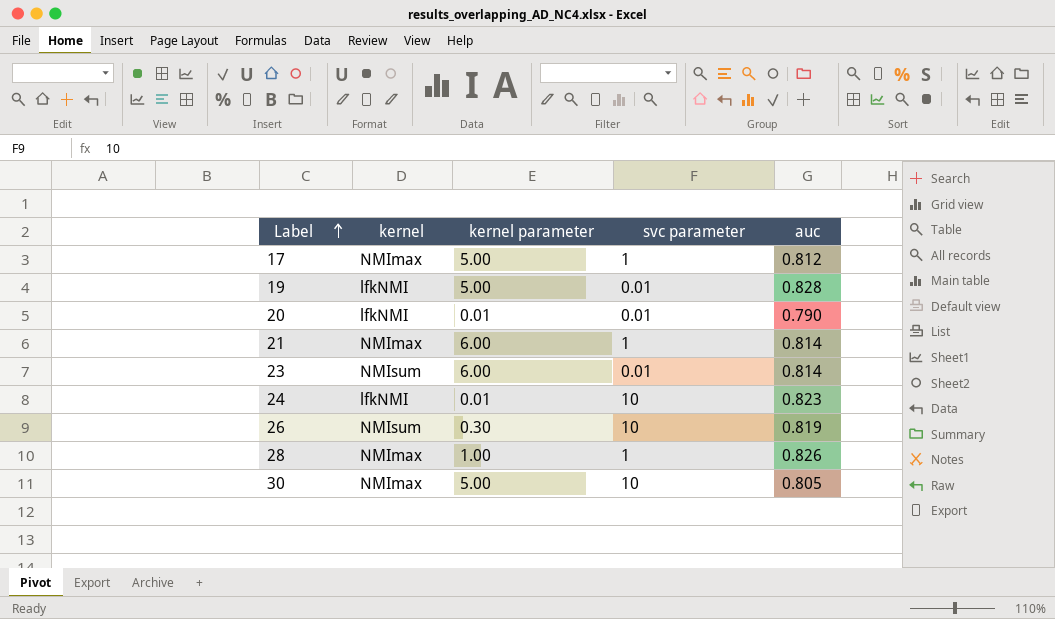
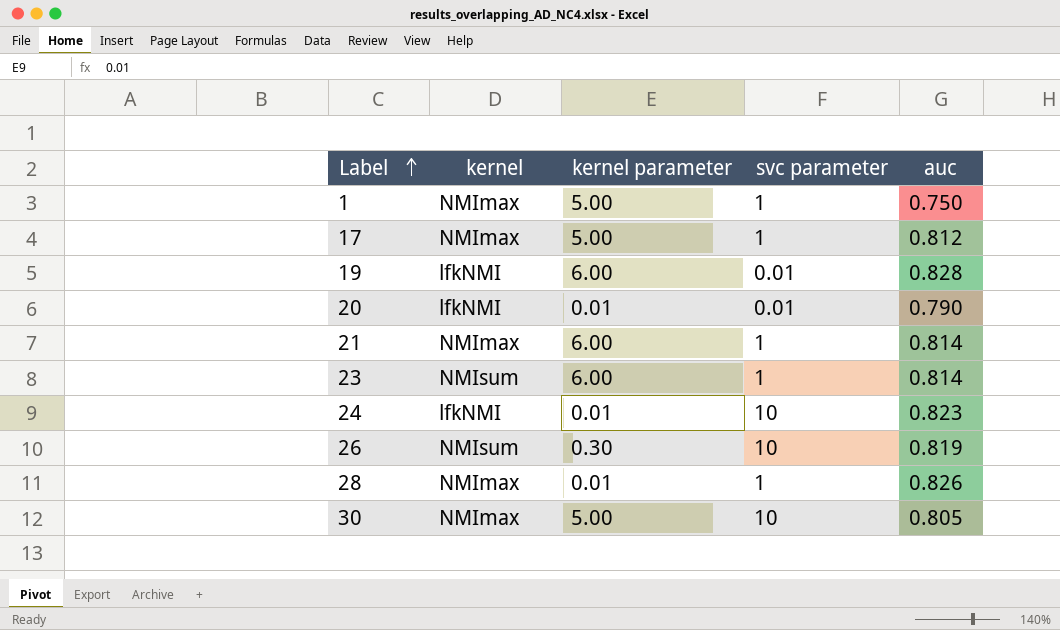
row 1: none -> NMImax | 5.00 | 1 | 0.750
19 | kernel parameter: 5.00 -> 6.00
23 | svc parameter: 0.01 -> 1
28 | kernel parameter: 1.00 -> 0.01

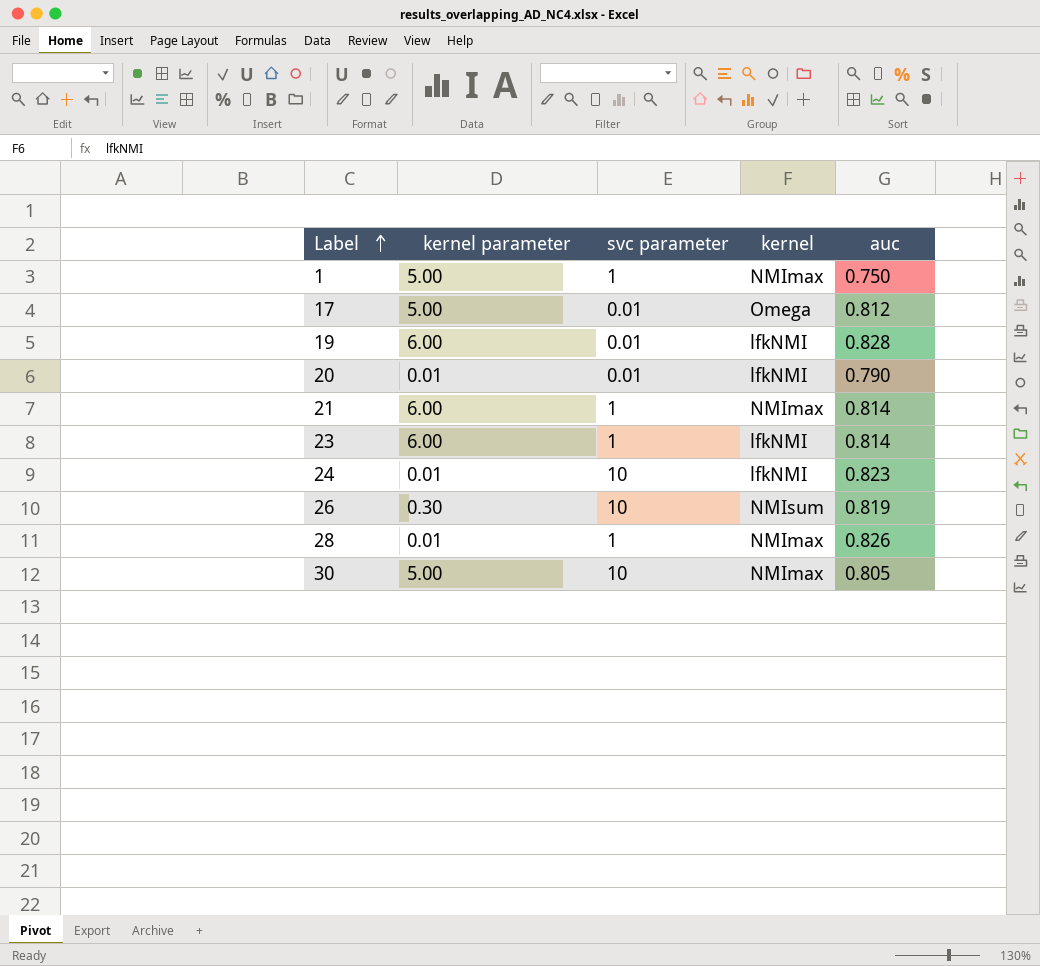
column kernel | position: 2 -> 4
17 | svc parameter: 1 -> 0.01
17 | kernel: NMImax -> Omega
23 | kernel: NMIsum -> lfkNMI

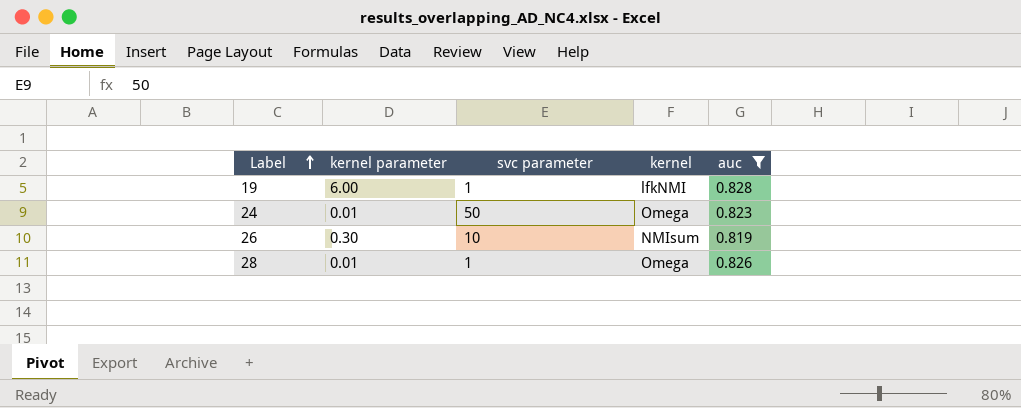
filter: none -> auc >= 0.819
19 | svc parameter: 0.01 -> 1
24 | svc parameter: 10 -> 50
24 | kernel: lfkNMI -> Omega
28 | kernel: NMImax -> Omega

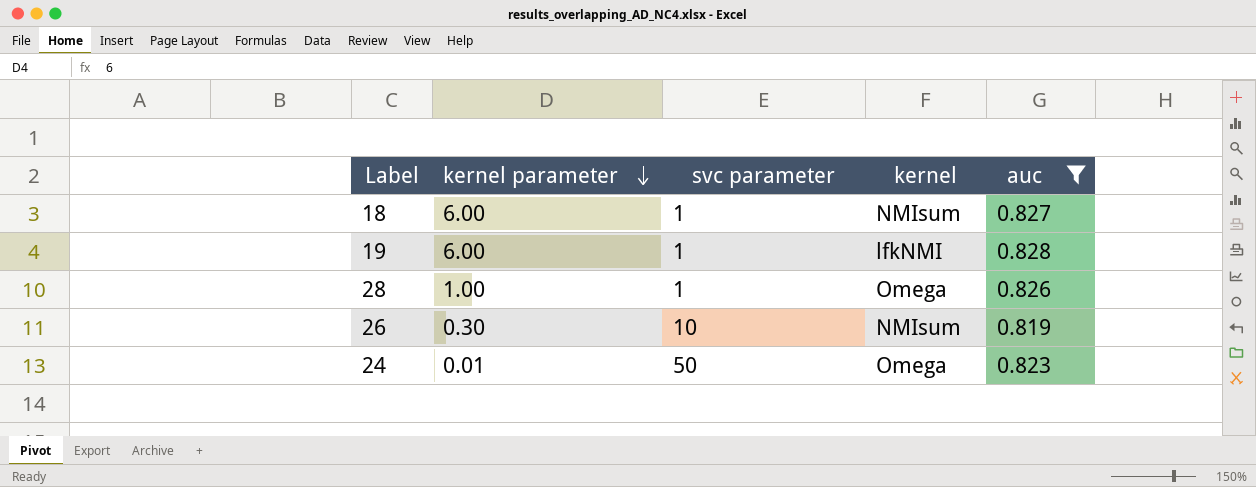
row order: Label ascending -> kernel parameter descending
row 18: none -> 6.00 | 1 | NMIsum | 0.827
28 | kernel parameter: 0.01 -> 1.00

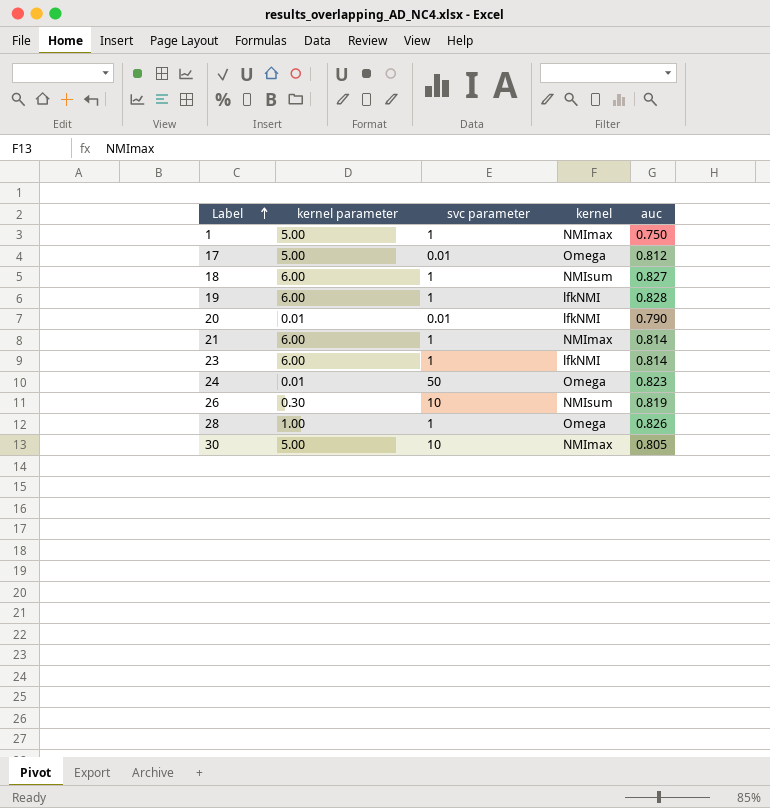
filter: auc >= 0.819 -> none
row order: kernel parameter descending -> Label ascending

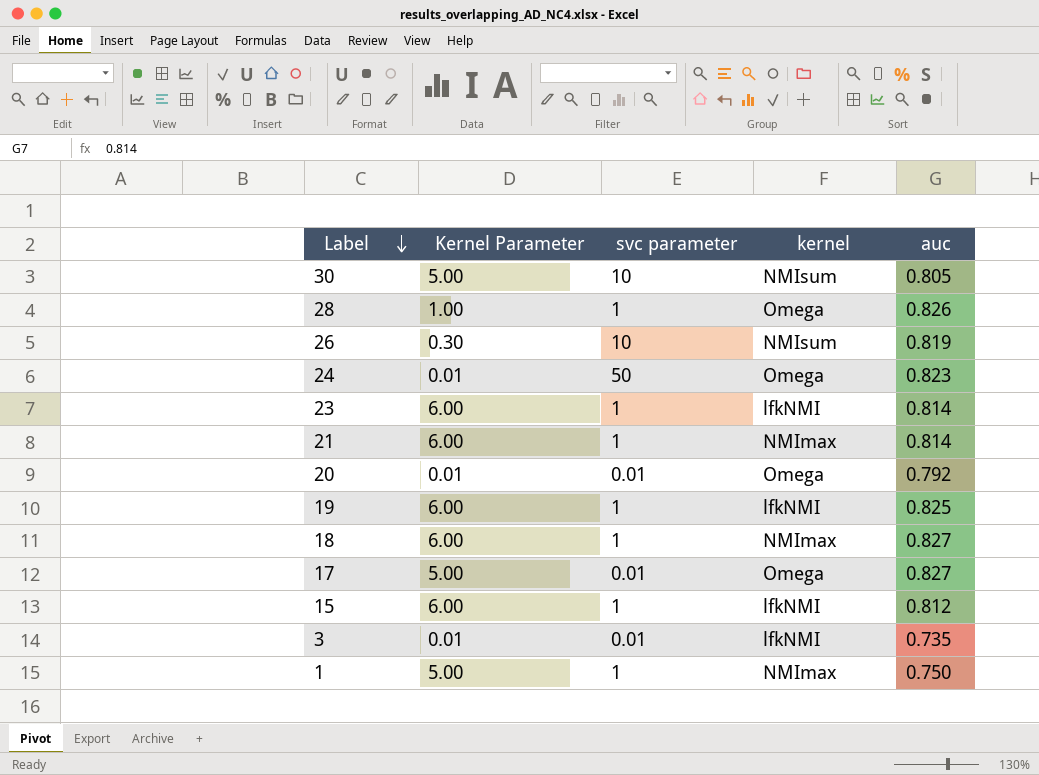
row order: Label ascending -> Label descending
column name: kernel parameter -> Kernel Parameter
30 | kernel: NMImax -> NMIsum
20 | kernel: lfkNMI -> Omega
20 | auc: 0.790 -> 0.792
19 | auc: 0.828 -> 0.825
18 | kernel: NMIsum -> NMImax
17 | auc: 0.812 -> 0.827
row 15: none -> 6.00 | 1 | lfkNMI | 0.812
row 3: none -> 0.01 | 0.01 | lfkNMI | 0.735

